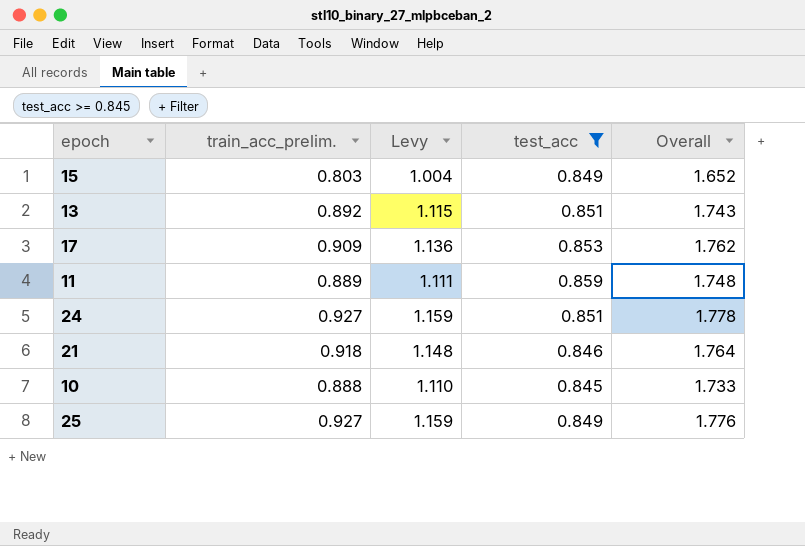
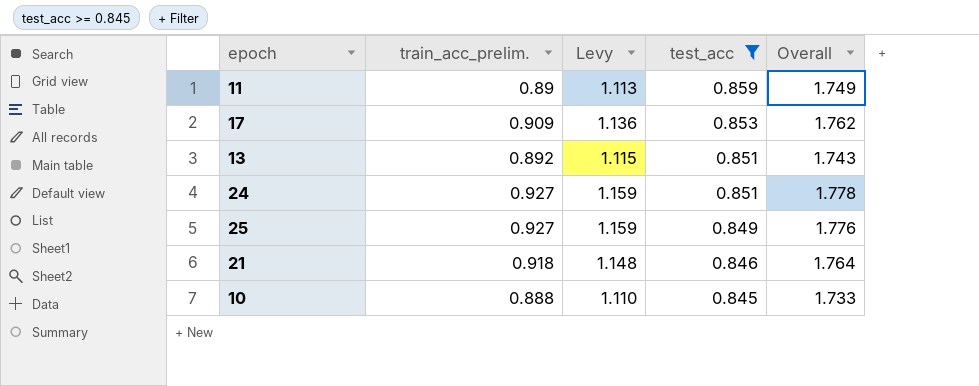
row order: none -> test_acc descending
row 15: 0.803 | 1.004 | 0.849 | 1.652 -> none
11 | train_acc_prelim.: 0.889 -> 0.89
11 | Levy: 1.111 -> 1.113
11 | Overall: 1.748 -> 1.749

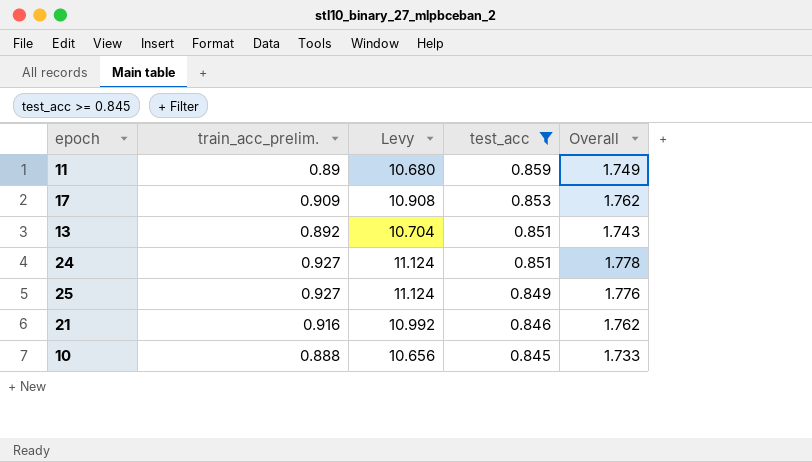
column Levy | formula: [train_acc_prelim.] * 1.25 -> [train_acc_prelim.] * 12
21 | train_acc_prelim.: 0.918 -> 0.916
21 | Overall: 1.764 -> 1.762

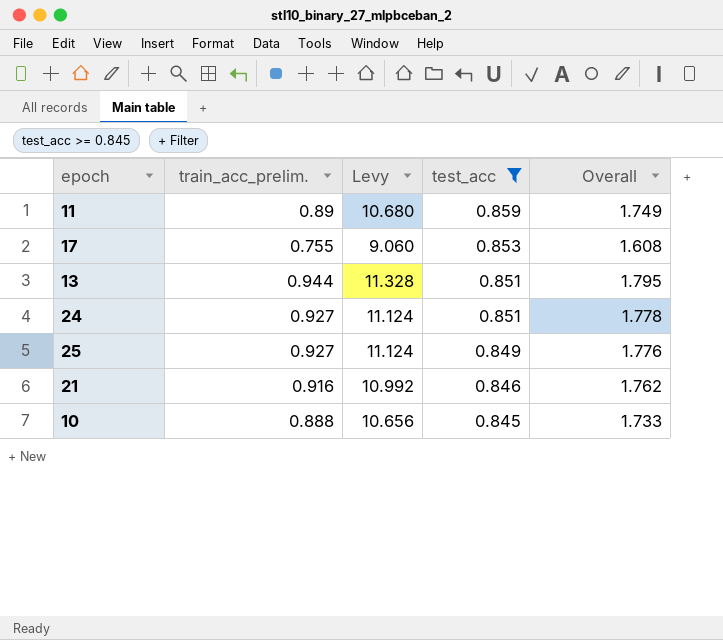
17 | train_acc_prelim.: 0.909 -> 0.755
17 | Levy: 10.908 -> 9.060
17 | Overall: 1.762 -> 1.608
13 | train_acc_prelim.: 0.892 -> 0.944
13 | Levy: 10.704 -> 11.328
13 | Overall: 1.743 -> 1.795

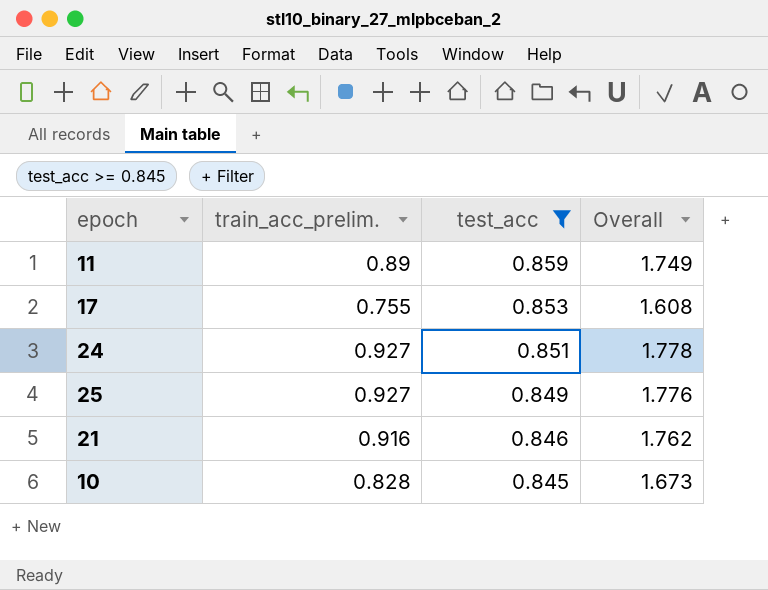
column Levy | formula: [train_acc_prelim.] * 12 -> none
row 13: 0.944 | 11.328 | 0.851 | 1.795 -> none
10 | train_acc_prelim.: 0.888 -> 0.828
10 | Overall: 1.733 -> 1.673

